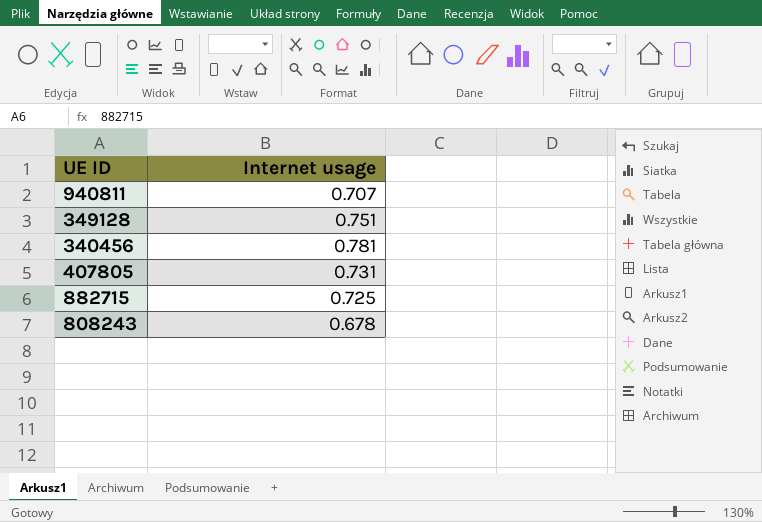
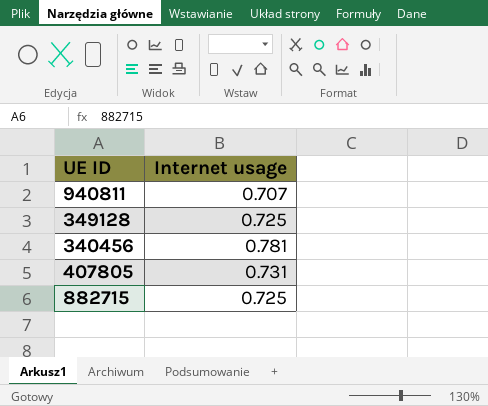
row 808243: 0.678 -> none
349128 | Internet usage: 0.751 -> 0.725

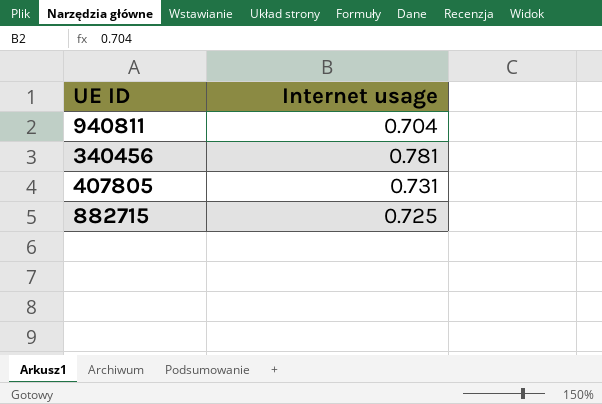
row 349128: 0.725 -> none
940811 | Internet usage: 0.707 -> 0.704

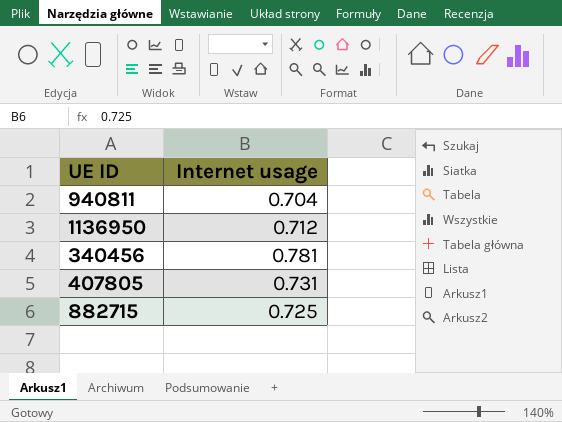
row 1136950: none -> 0.712

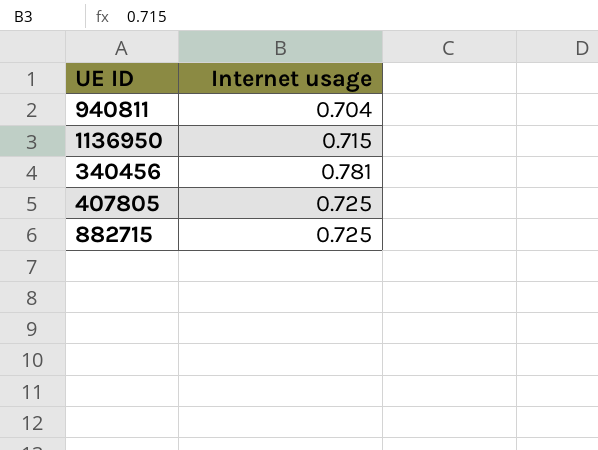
1136950 | Internet usage: 0.712 -> 0.715
407805 | Internet usage: 0.731 -> 0.725

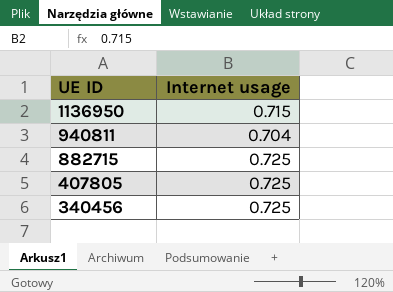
row order: none -> UE ID descending
340456 | Internet usage: 0.781 -> 0.725

